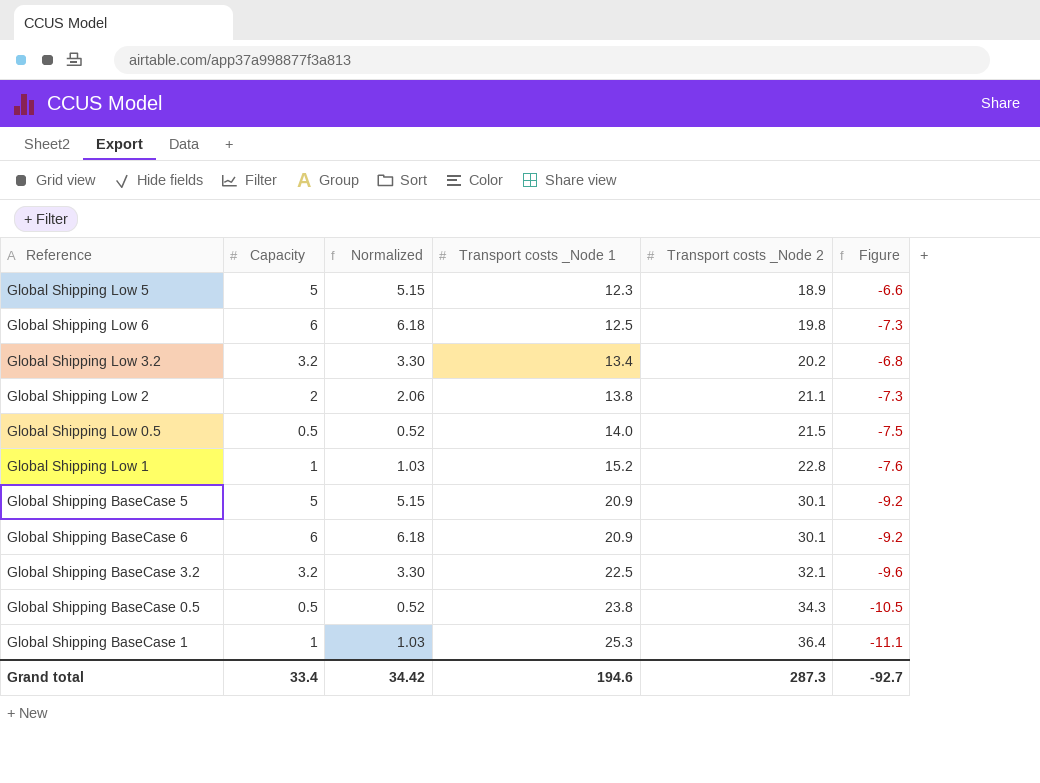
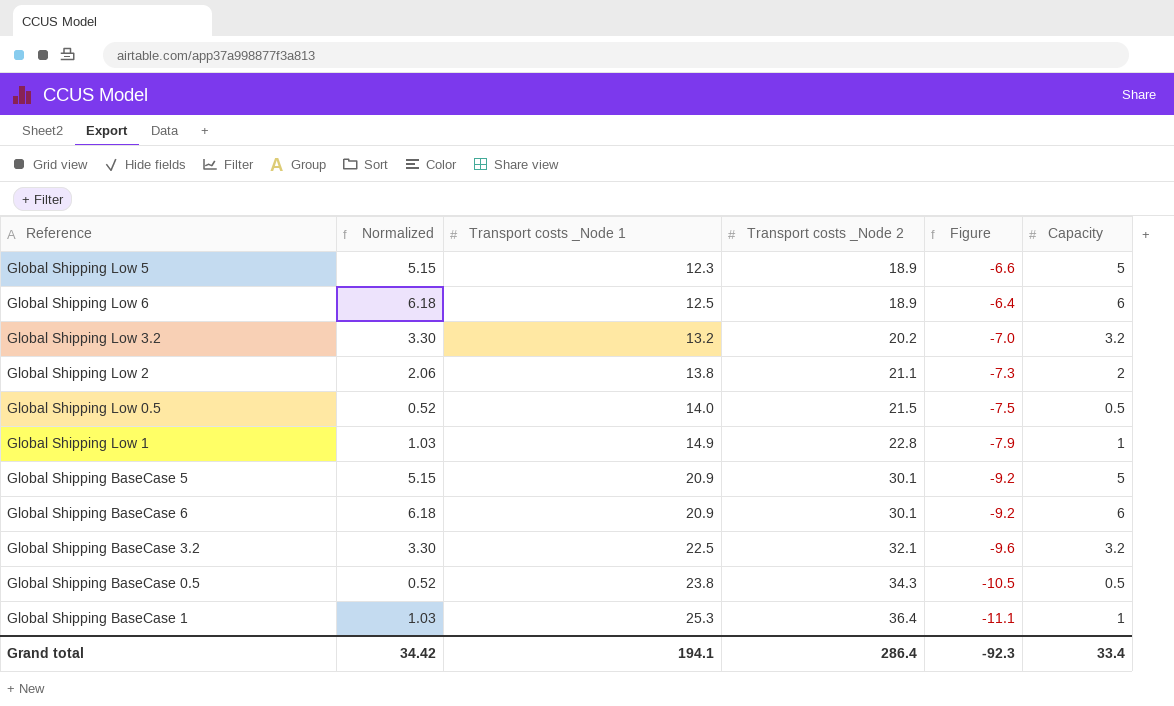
column Capacity | position: 2 -> 6
Global Shipping Low 6 | Transport costs _Node 2: 19.8 -> 18.9
Global Shipping Low 6 | Figure: -7.3 -> -6.4
Global Shipping Low 3.2 | Transport costs _Node 1: 13.4 -> 13.2
Global Shipping Low 3.2 | Figure: -6.8 -> -7.0
Global Shipping Low 1 | Transport costs _Node 1: 15.2 -> 14.9
Global Shipping Low 1 | Figure: -7.6 -> -7.9
Grand total | Transport costs _Node 1: 194.6 -> 194.1
Grand total | Transport costs _Node 2: 287.3 -> 286.4
Grand total | Figure: -92.7 -> -92.3

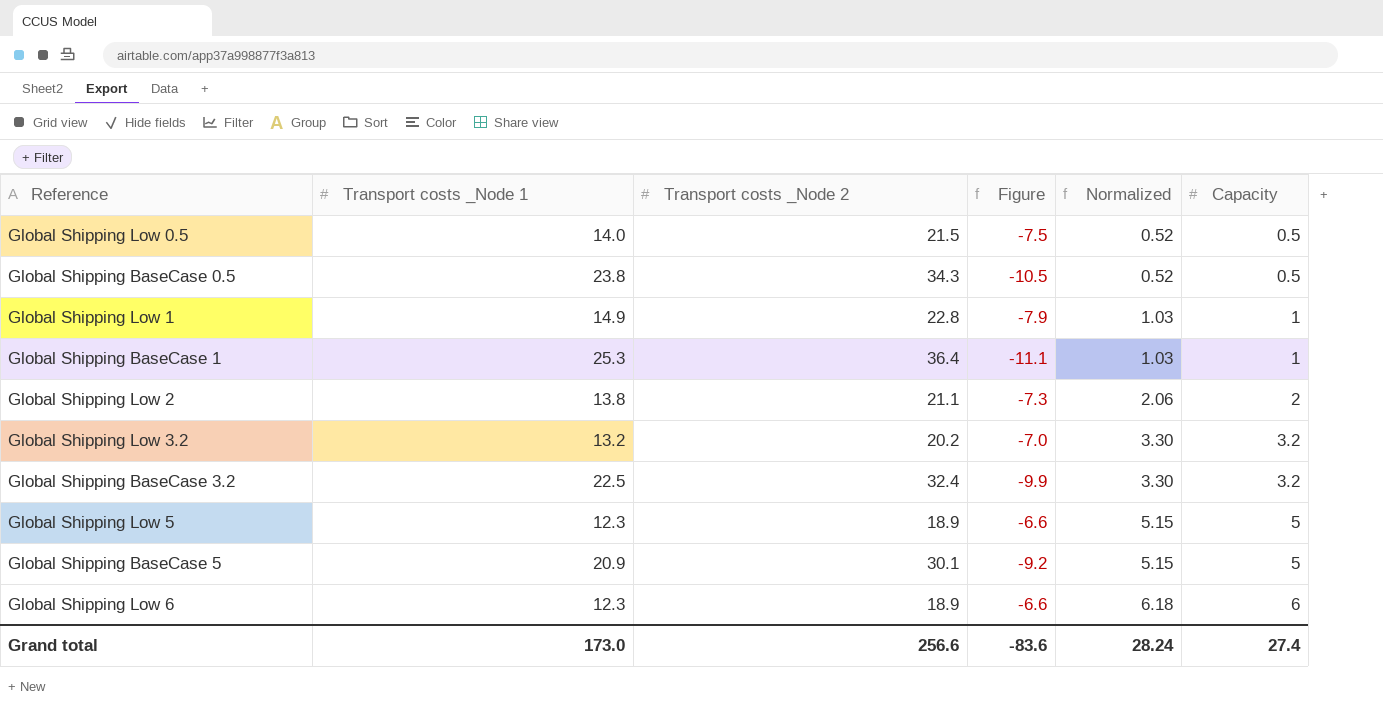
row order: Transport costs _Node 1 ascending -> Normalized ascending
column Normalized | position: 2 -> 5
row Global Shipping BaseCase 6: 6.18 | 20.9 | 30.1 | -9.2 | 6 -> none
Global Shipping BaseCase 3.2 | Transport costs _Node 2: 32.1 -> 32.4
Global Shipping BaseCase 3.2 | Figure: -9.6 -> -9.9
Global Shipping Low 6 | Transport costs _Node 1: 12.5 -> 12.3
Global Shipping Low 6 | Figure: -6.4 -> -6.6
Grand total | Transport costs _Node 1: 194.1 -> 173.0
Grand total | Transport costs _Node 2: 286.4 -> 256.6
Grand total | Figure: -92.3 -> -83.6
Grand total | Normalized: 34.42 -> 28.24
Grand total | Capacity: 33.4 -> 27.4

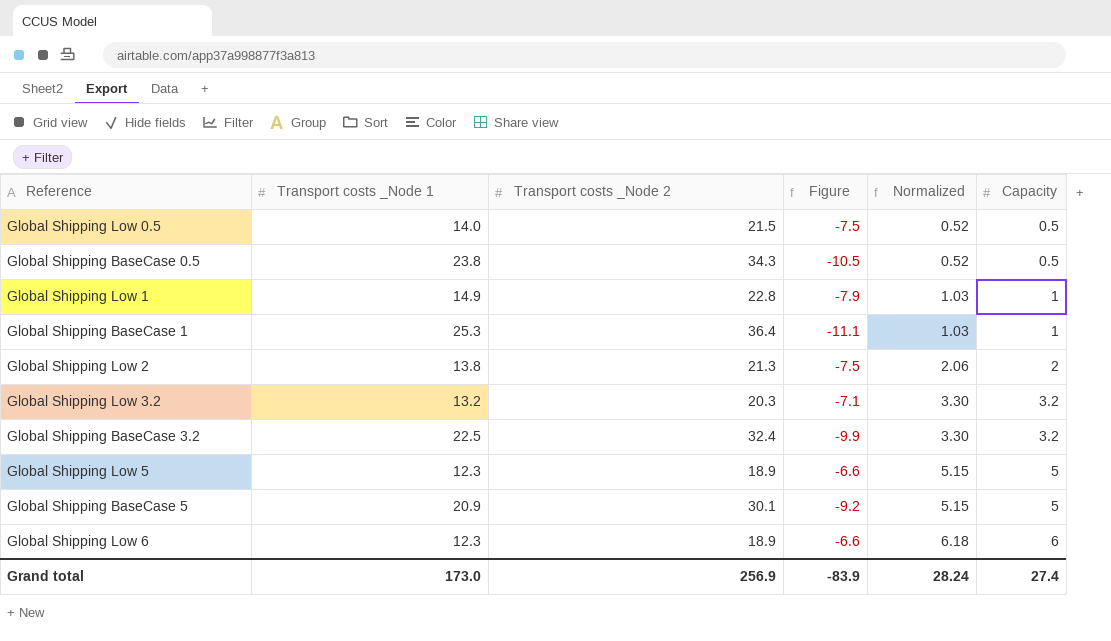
Global Shipping Low 2 | Transport costs _Node 2: 21.1 -> 21.3
Global Shipping Low 2 | Figure: -7.3 -> -7.5
Global Shipping Low 3.2 | Transport costs _Node 2: 20.2 -> 20.3
Global Shipping Low 3.2 | Figure: -7.0 -> -7.1
Grand total | Transport costs _Node 2: 256.6 -> 256.9
Grand total | Figure: -83.6 -> -83.9

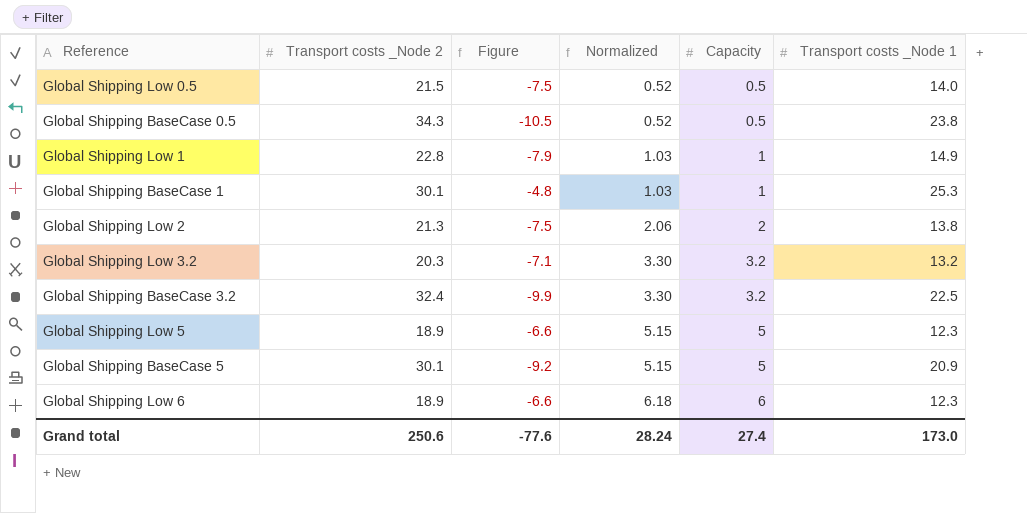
column Transport costs _Node 1 | position: 2 -> 6
Global Shipping BaseCase 1 | Transport costs _Node 2: 36.4 -> 30.1
Global Shipping BaseCase 1 | Figure: -11.1 -> -4.8
Grand total | Transport costs _Node 2: 256.9 -> 250.6
Grand total | Figure: -83.9 -> -77.6

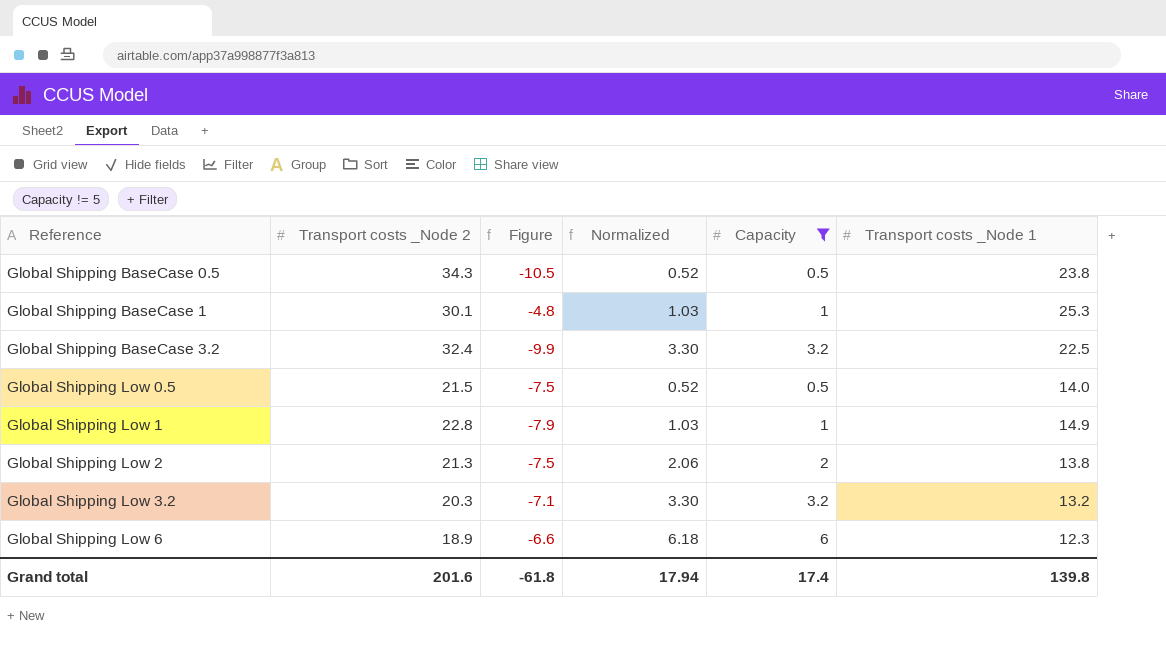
filter: none -> Capacity != 5
row order: Normalized ascending -> Reference ascending
Grand total | Transport costs _Node 2: 250.6 -> 201.6
Grand total | Figure: -77.6 -> -61.8
Grand total | Normalized: 28.24 -> 17.94
Grand total | Capacity: 27.4 -> 17.4
Grand total | Transport costs _Node 1: 173.0 -> 139.8

